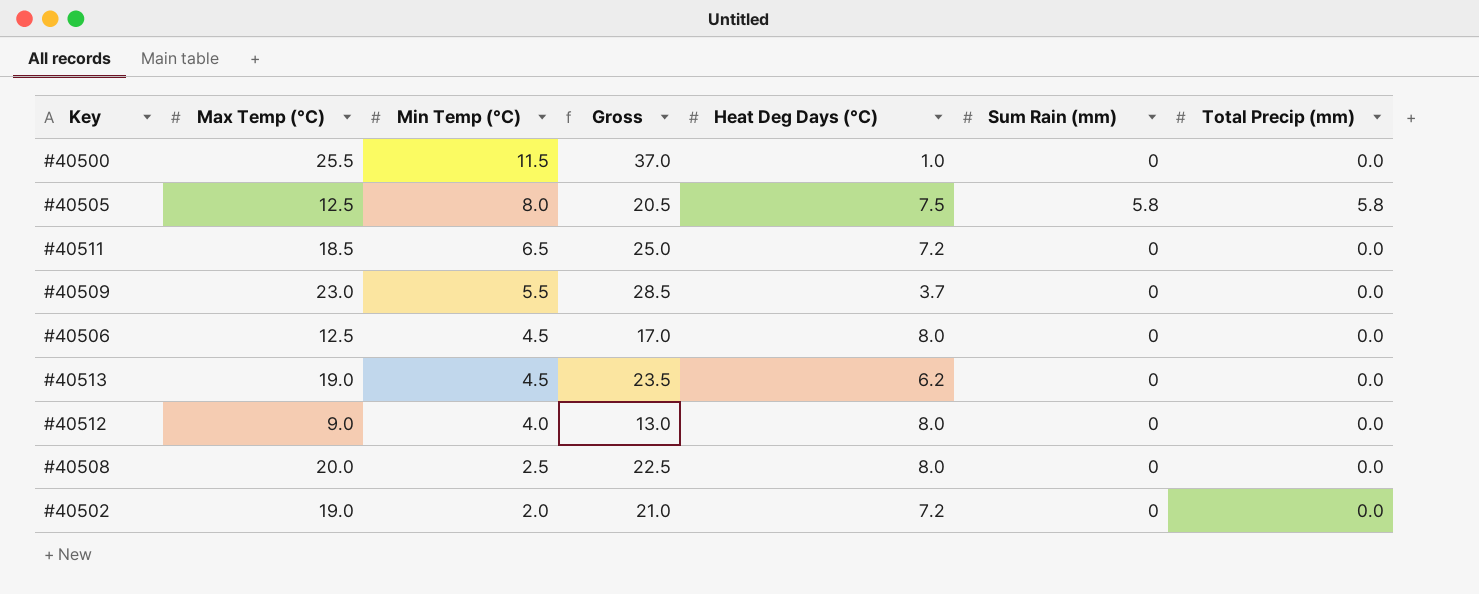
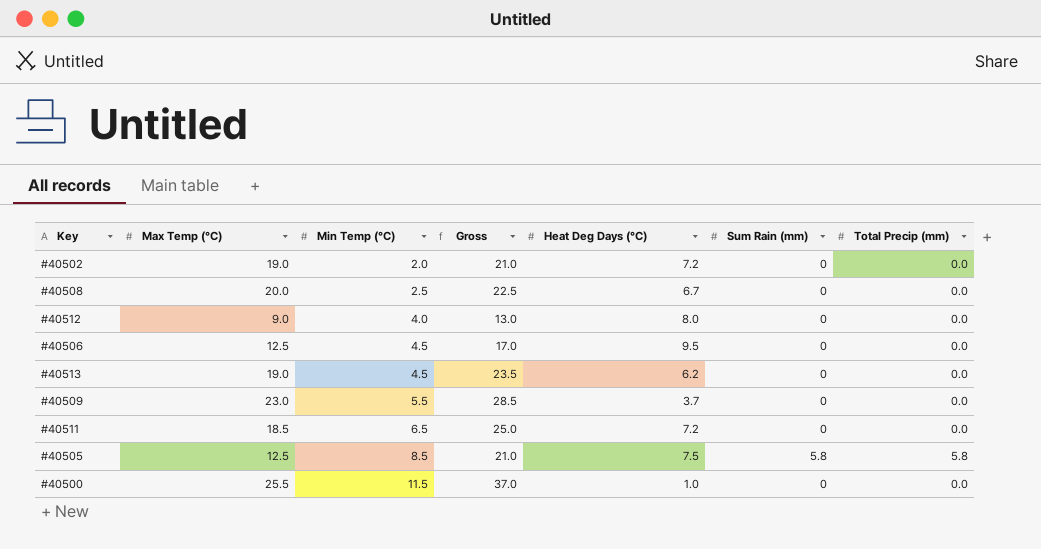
row order: Min Temp (°C) descending -> Min Temp (°C) ascending
#40508 | Heat Deg Days (°C): 8.0 -> 6.7
#40506 | Heat Deg Days (°C): 8.0 -> 9.5
#40505 | Min Temp (°C): 8.0 -> 8.5
#40505 | Gross: 20.5 -> 21.0

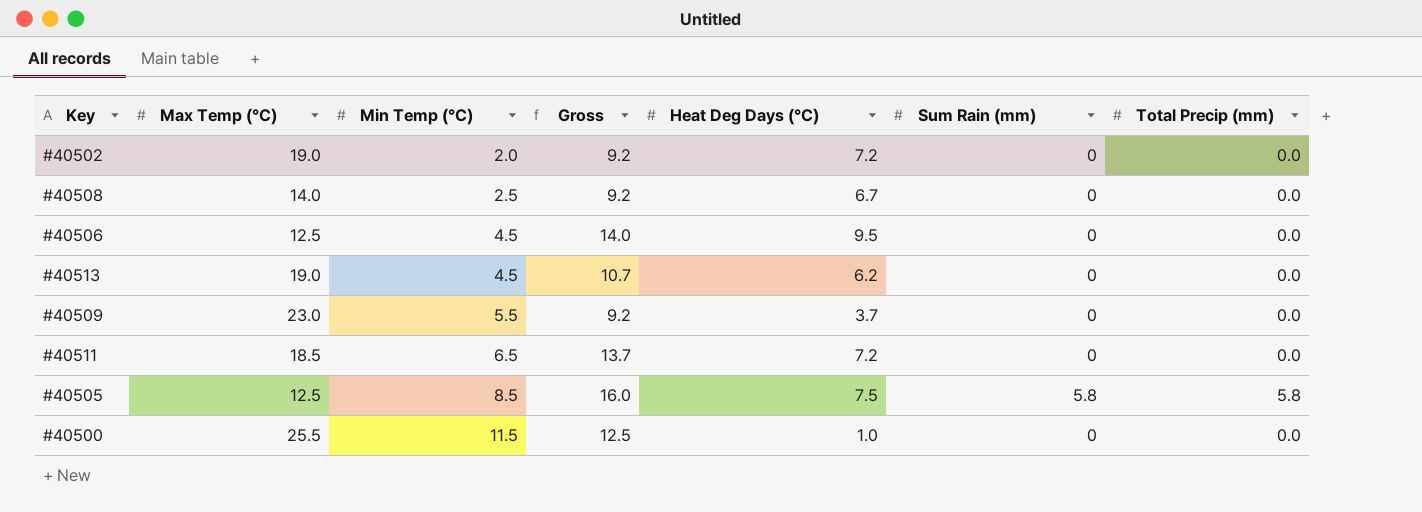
column Gross | formula: [Max Temp (°C)] + [Min Temp (°C)] -> [Min Temp (°C)] + [Heat Deg Days (°C)]
row #40512: 9.0 | 4.0 | 13.0 | 8.0 | 0 | 0.0 -> none
#40508 | Max Temp (°C): 20.0 -> 14.0

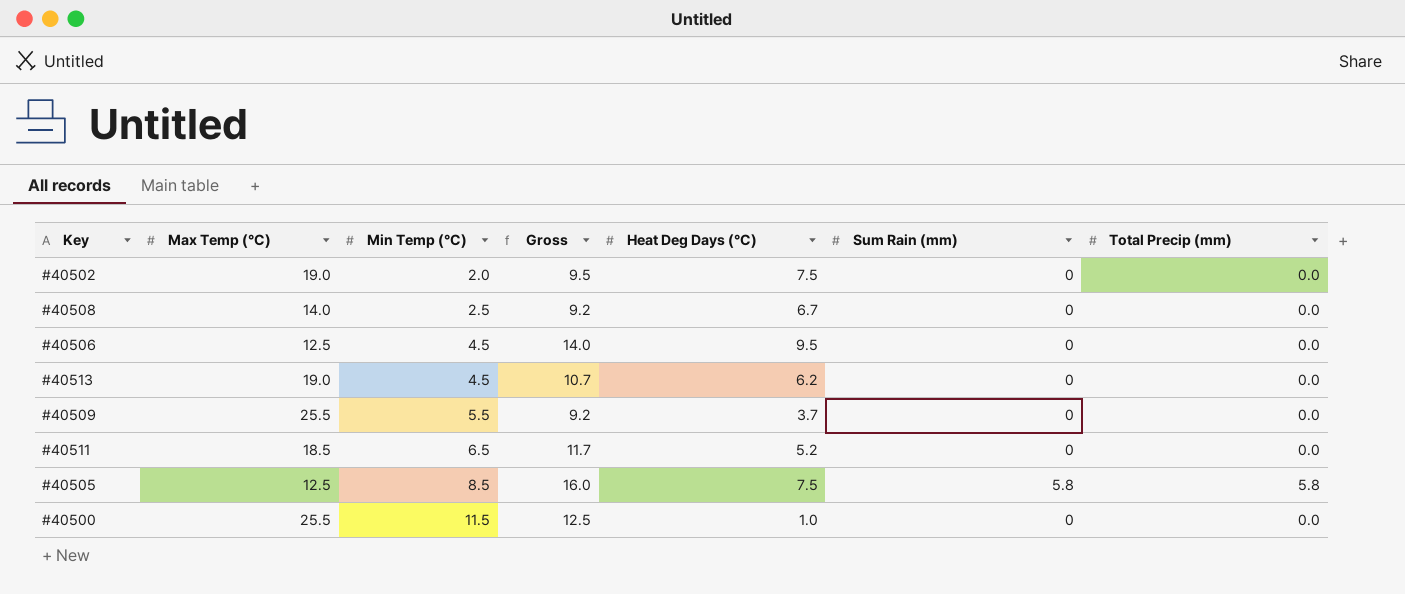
#40502 | Gross: 9.2 -> 9.5
#40502 | Heat Deg Days (°C): 7.2 -> 7.5
#40509 | Max Temp (°C): 23.0 -> 25.5
#40511 | Gross: 13.7 -> 11.7
#40511 | Heat Deg Days (°C): 7.2 -> 5.2

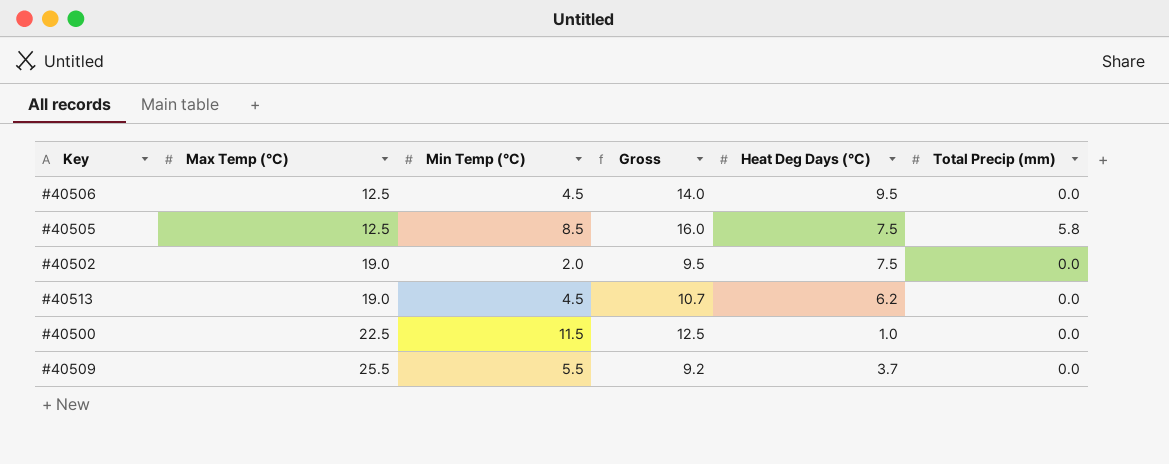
row order: Min Temp (°C) ascending -> Max Temp (°C) ascending
column Sum Rain (mm) | position: 6 -> none
row #40508: 14.0 | 2.5 | 9.2 | 6.7 | 0 | 0.0 -> none
row #40511: 18.5 | 6.5 | 11.7 | 5.2 | 0 | 0.0 -> none
#40500 | Max Temp (°C): 25.5 -> 22.5

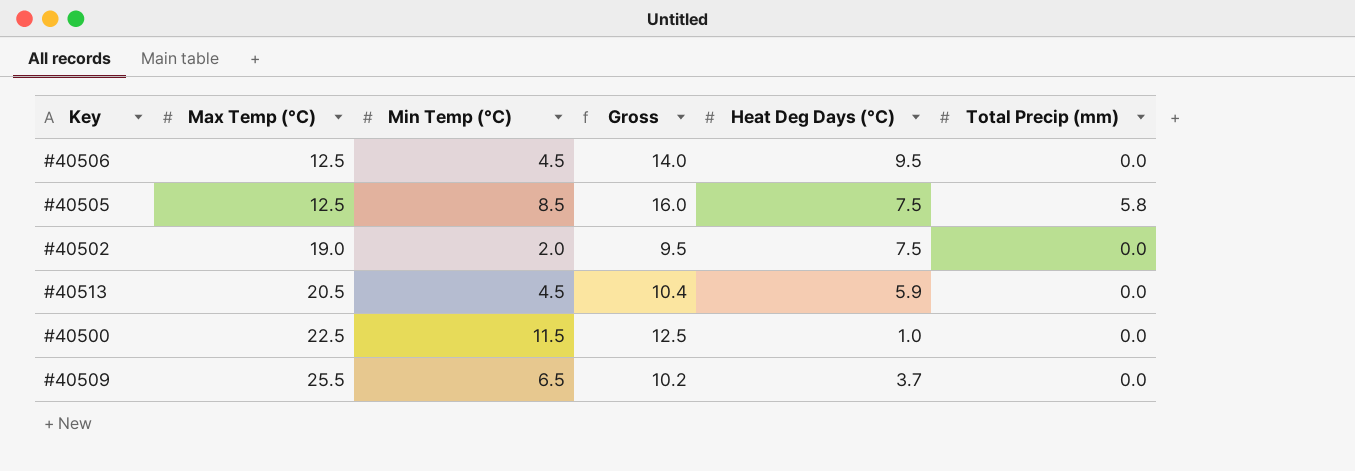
#40513 | Max Temp (°C): 19.0 -> 20.5
#40513 | Gross: 10.7 -> 10.4
#40513 | Heat Deg Days (°C): 6.2 -> 5.9
#40509 | Min Temp (°C): 5.5 -> 6.5
#40509 | Gross: 9.2 -> 10.2

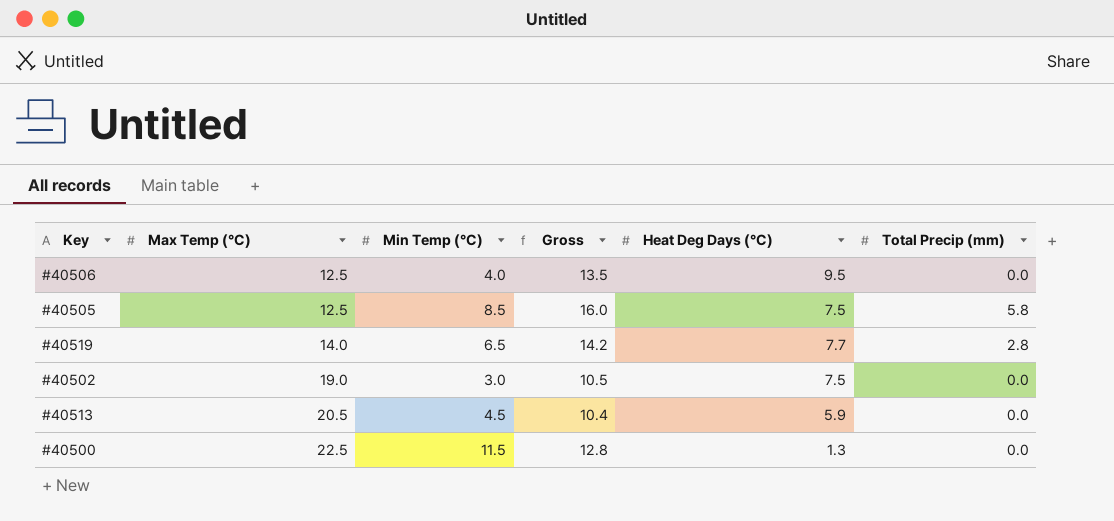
row #40509: 25.5 | 6.5 | 10.2 | 3.7 | 0.0 -> none
#40506 | Min Temp (°C): 4.5 -> 4.0
#40506 | Gross: 14.0 -> 13.5
row #40519: none -> 14.0 | 6.5 | 14.2 | 7.7 | 2.8
#40502 | Min Temp (°C): 2.0 -> 3.0
#40502 | Gross: 9.5 -> 10.5
#40500 | Gross: 12.5 -> 12.8
#40500 | Heat Deg Days (°C): 1.0 -> 1.3

